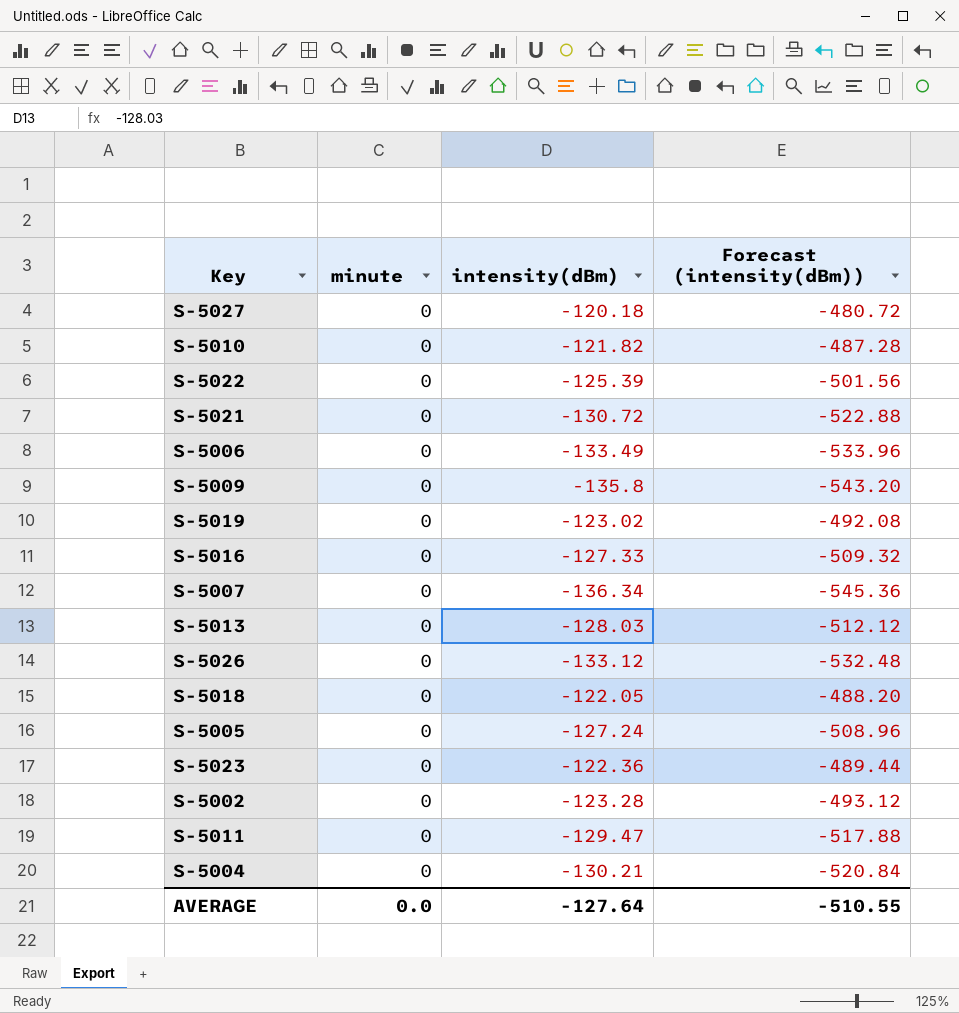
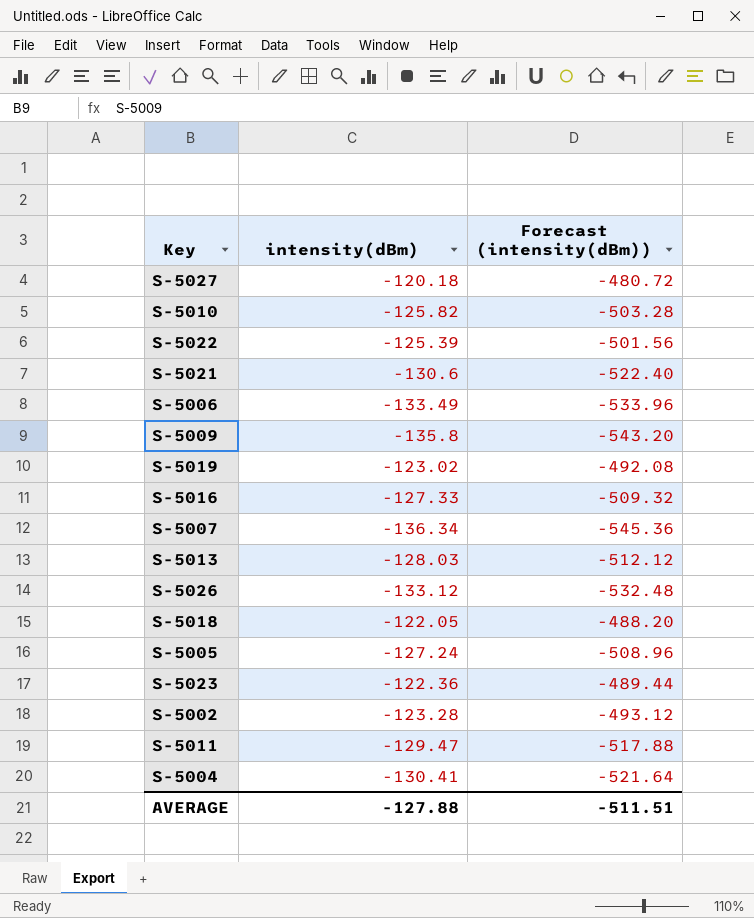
column minute | position: 2 -> none
S-5010 | intensity(dBm): -121.82 -> -125.82
S-5010 | Forecast (intensity(dBm)): -487.28 -> -503.28
S-5021 | intensity(dBm): -130.72 -> -130.6
S-5021 | Forecast (intensity(dBm)): -522.88 -> -522.40
S-5004 | intensity(dBm): -130.21 -> -130.41
S-5004 | Forecast (intensity(dBm)): -520.84 -> -521.64
AVERAGE | intensity(dBm): -127.64 -> -127.88
AVERAGE | Forecast (intensity(dBm)): -510.55 -> -511.51

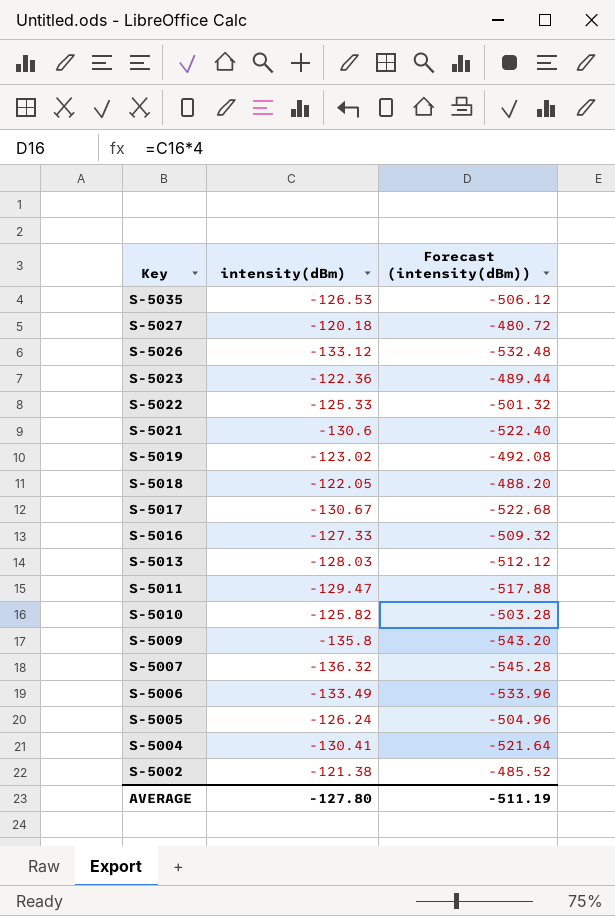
row order: none -> Key descending
row S-5035: none -> -126.53 | -506.12
S-5022 | intensity(dBm): -125.39 -> -125.33
S-5022 | Forecast (intensity(dBm)): -501.56 -> -501.32
row S-5017: none -> -130.67 | -522.68
S-5007 | intensity(dBm): -136.34 -> -136.32
S-5007 | Forecast (intensity(dBm)): -545.36 -> -545.28
S-5005 | intensity(dBm): -127.24 -> -126.24
S-5005 | Forecast (intensity(dBm)): -508.96 -> -504.96
S-5002 | intensity(dBm): -123.28 -> -121.38
S-5002 | Forecast (intensity(dBm)): -493.12 -> -485.52
AVERAGE | intensity(dBm): -127.88 -> -127.80
AVERAGE | Forecast (intensity(dBm)): -511.51 -> -511.19

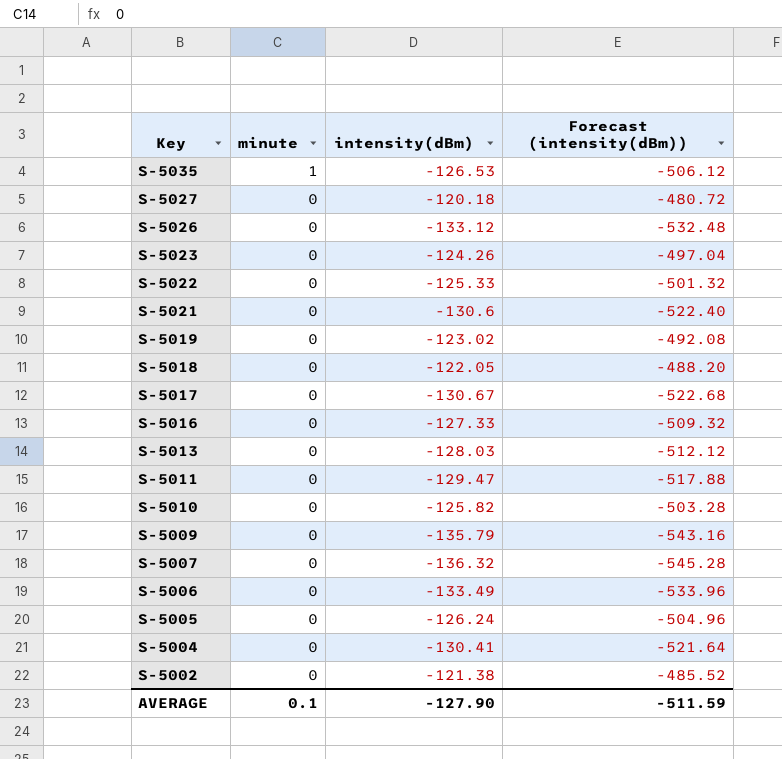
column minute | position: none -> 2
S-5023 | intensity(dBm): -122.36 -> -124.26
S-5023 | Forecast (intensity(dBm)): -489.44 -> -497.04
S-5009 | intensity(dBm): -135.8 -> -135.79
S-5009 | Forecast (intensity(dBm)): -543.20 -> -543.16
AVERAGE | intensity(dBm): -127.80 -> -127.90
AVERAGE | Forecast (intensity(dBm)): -511.19 -> -511.59

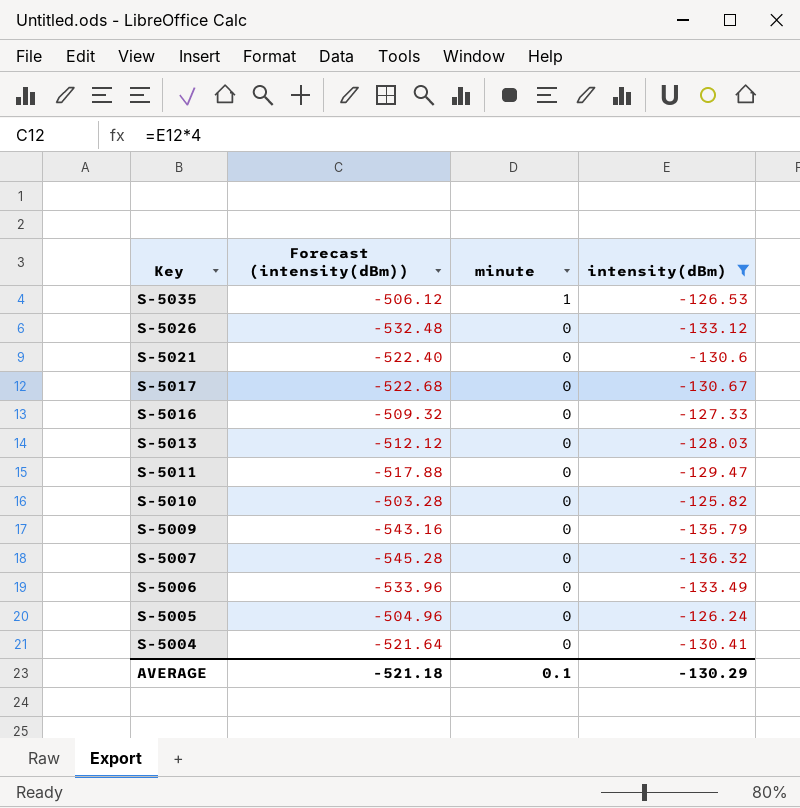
filter: none -> intensity(dBm) <= -125.82
column Forecast (intensity(dBm)) | position: 4 -> 2
AVERAGE | Forecast (intensity(dBm)): -511.59 -> -521.18
AVERAGE | intensity(dBm): -127.90 -> -130.29

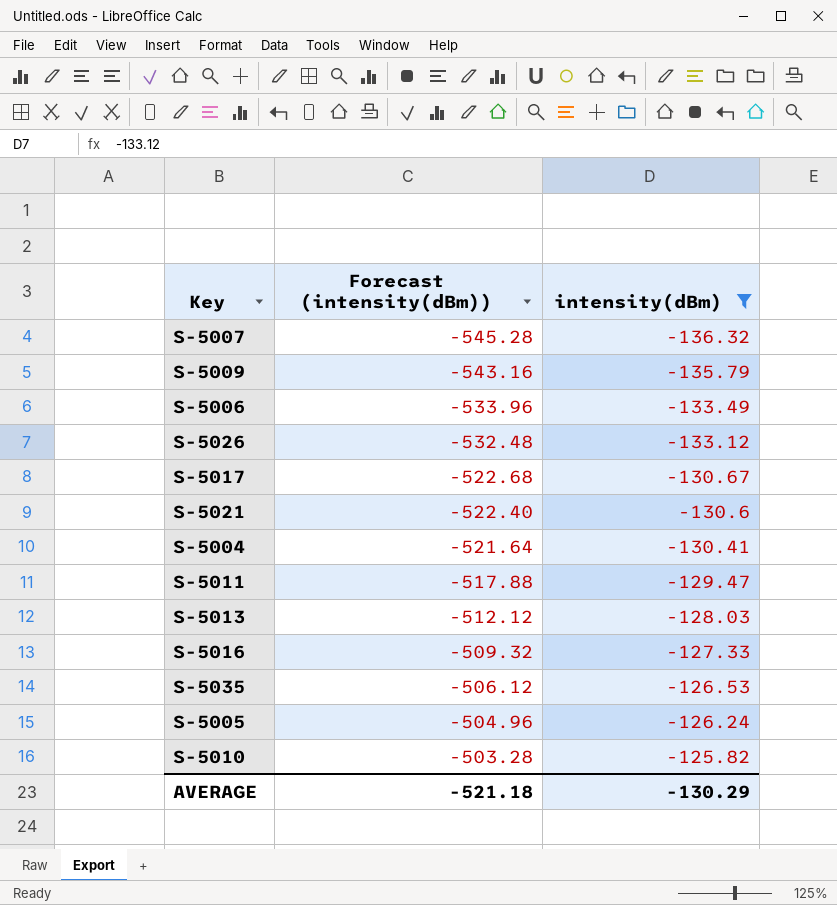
row order: Key descending -> Forecast (intensity(dBm)) ascending
column minute | position: 3 -> none

